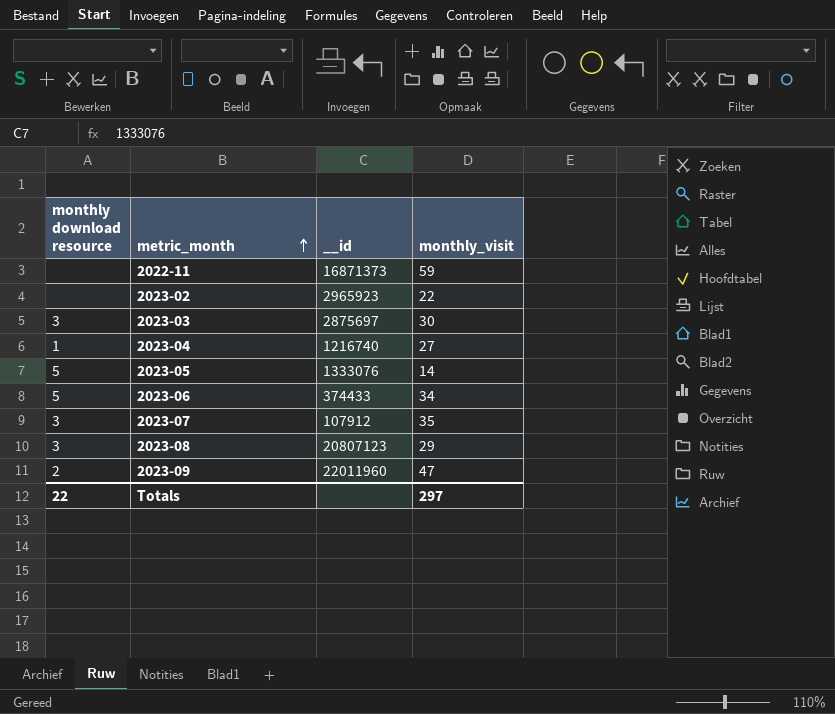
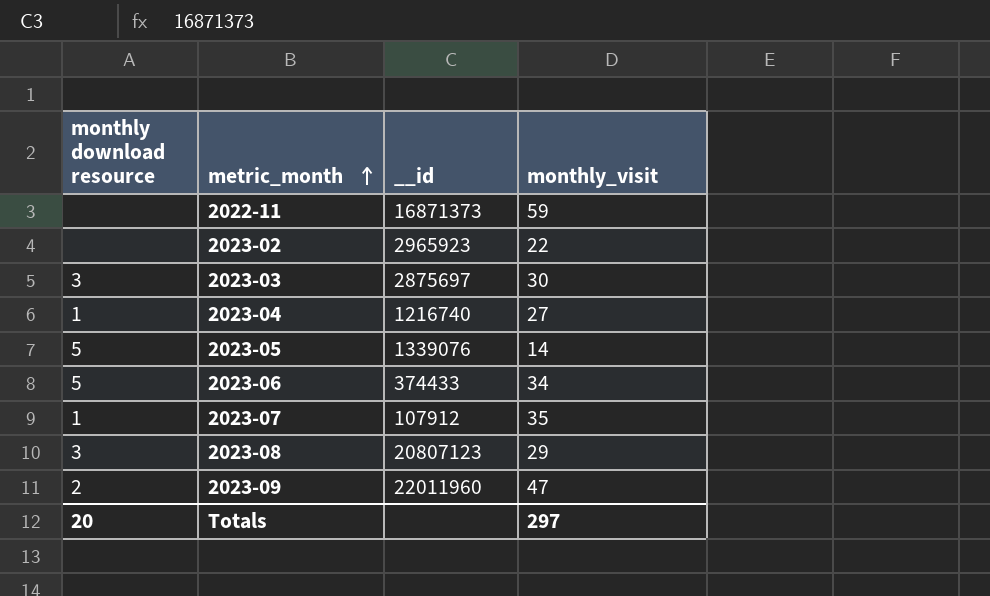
2023-05 | __id: 1333076 -> 1339076
2023-07 | monthly download resource: 3 -> 1
Totals | monthly download resource: 22 -> 20

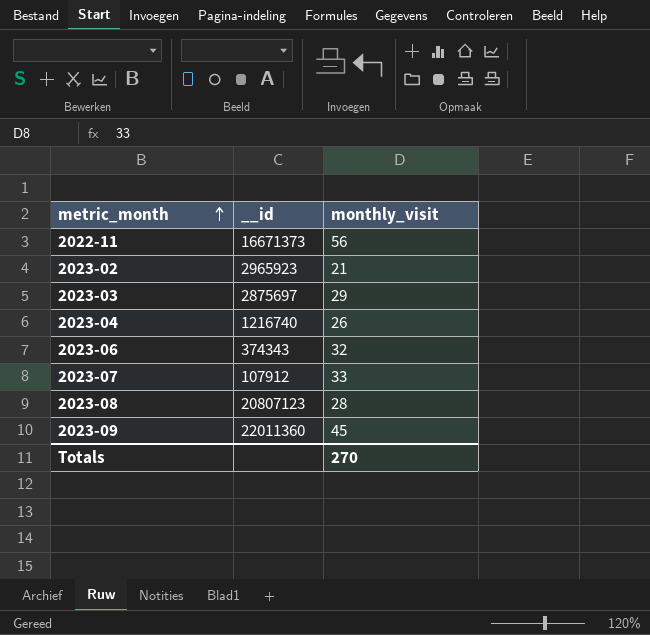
column monthly download resource | position: 1 -> none
row 2023-05: 5 | 1339076 | 14 -> none
2022-11 | __id: 16871373 -> 16671373
2022-11 | monthly_visit: 59 -> 56
2023-02 | monthly_visit: 22 -> 21
2023-03 | monthly_visit: 30 -> 29
2023-04 | monthly_visit: 27 -> 26
2023-06 | __id: 374433 -> 374343
2023-06 | monthly_visit: 34 -> 32
2023-07 | monthly_visit: 35 -> 33
2023-08 | monthly_visit: 29 -> 28
2023-09 | __id: 22011960 -> 22011360
2023-09 | monthly_visit: 47 -> 45
Totals | monthly_visit: 297 -> 270

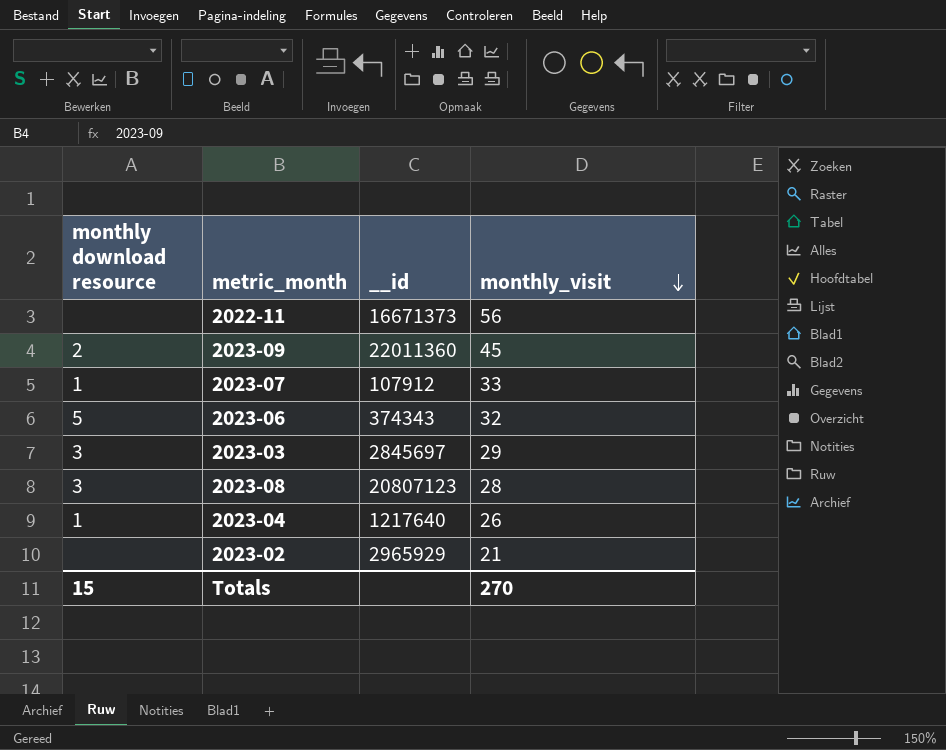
row order: metric_month ascending -> monthly_visit descending
column monthly download resource | position: none -> 1
2023-03 | __id: 2875697 -> 2845697
2023-04 | __id: 1216740 -> 1217640
2023-02 | __id: 2965923 -> 2965929

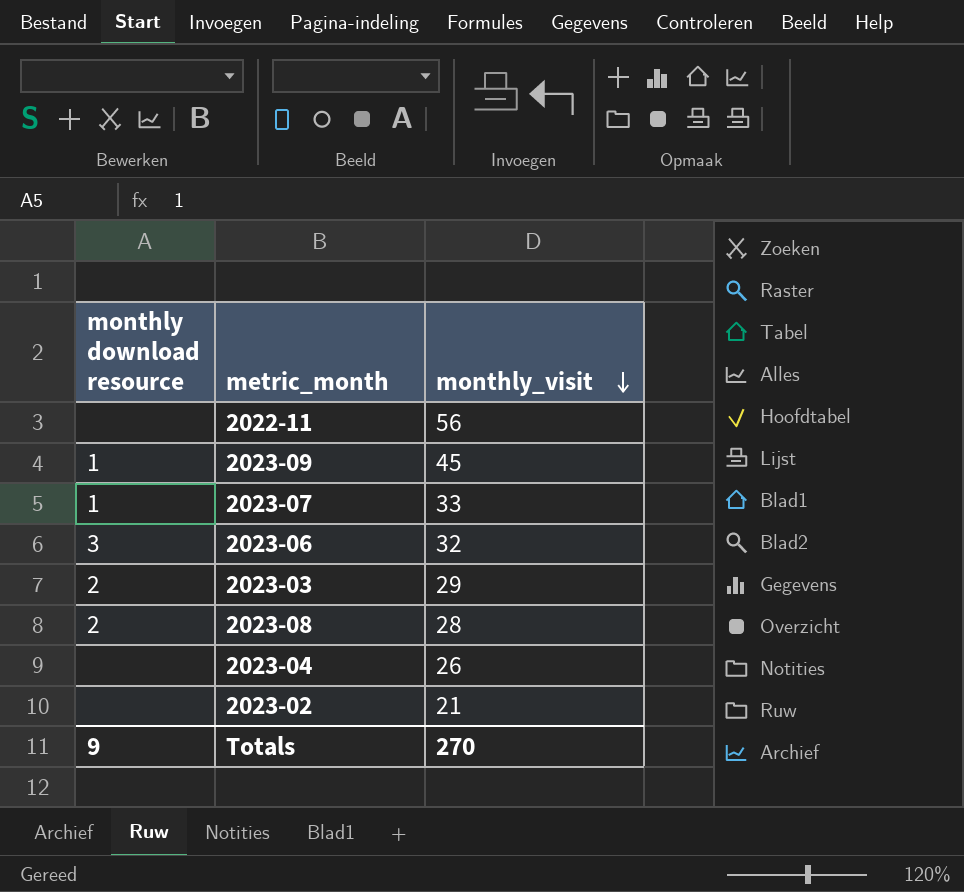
column __id | position: 3 -> none
2023-09 | monthly download resource: 2 -> 1
2023-06 | monthly download resource: 5 -> 3
2023-03 | monthly download resource: 3 -> 2
2023-08 | monthly download resource: 3 -> 2
2023-04 | monthly download resource: 1 -> none
Totals | monthly download resource: 15 -> 9

